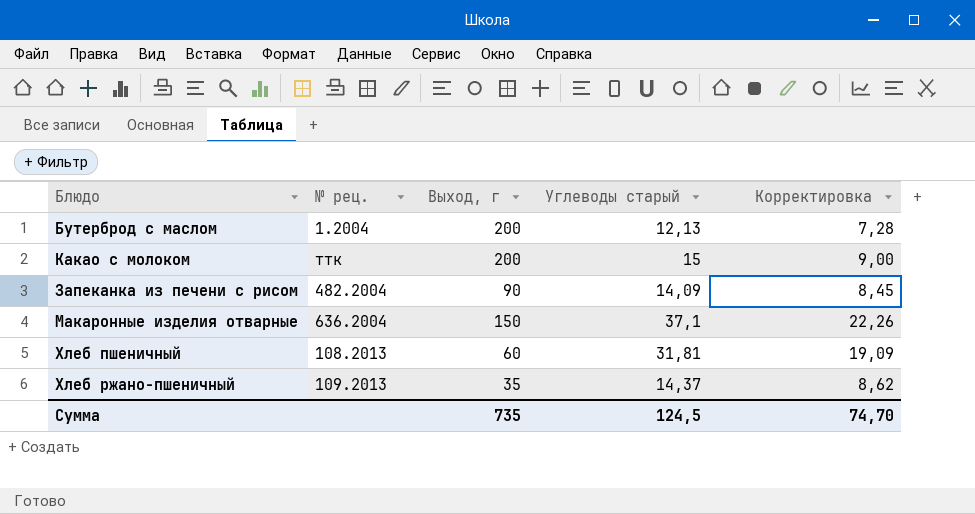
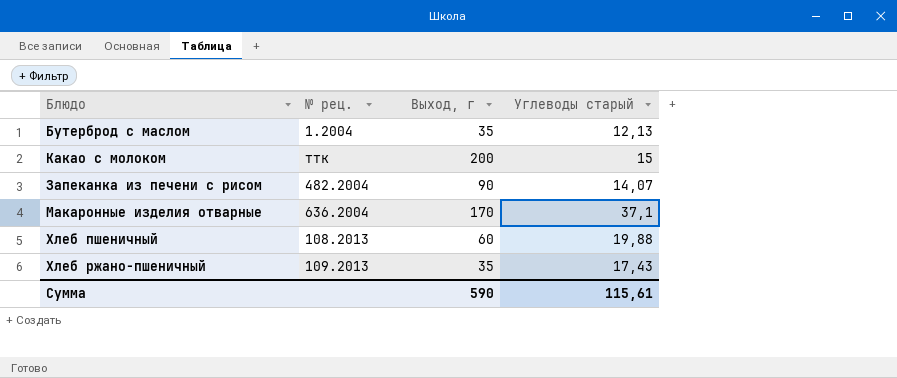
column Корректировка | formula: [Углеводы старый] * 0,6 -> none
Бутерброд с маслом | Выход, г: 200 -> 35
Запеканка из печени с рисом | Углеводы старый: 14,09 -> 14,07
Макаронные изделия отварные | Выход, г: 150 -> 170
Хлеб пшеничный | Углеводы старый: 31,81 -> 19,88
Хлеб ржано-пшеничный | Углеводы старый: 14,37 -> 17,43
Сумма | Выход, г: 735 -> 590
Сумма | Углеводы старый: 124,5 -> 115,61

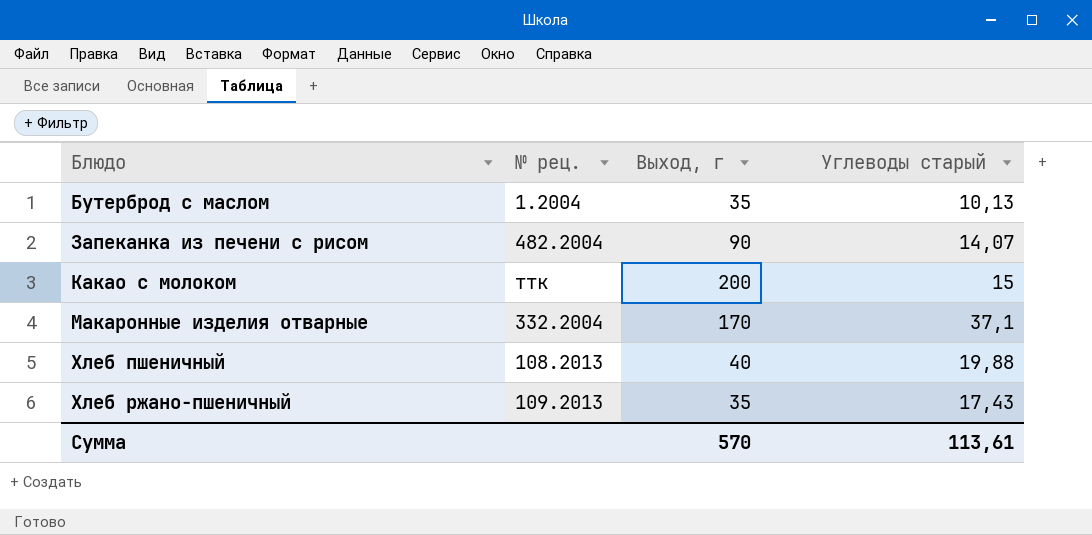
row order: none -> Блюдо ascending
Бутерброд с маслом | Углеводы старый: 12,13 -> 10,13
Макаронные изделия отварные | № рец.: 636.2004 -> 332.2004
Хлеб пшеничный | Выход, г: 60 -> 40
Сумма | Выход, г: 590 -> 570
Сумма | Углеводы старый: 115,61 -> 113,61

